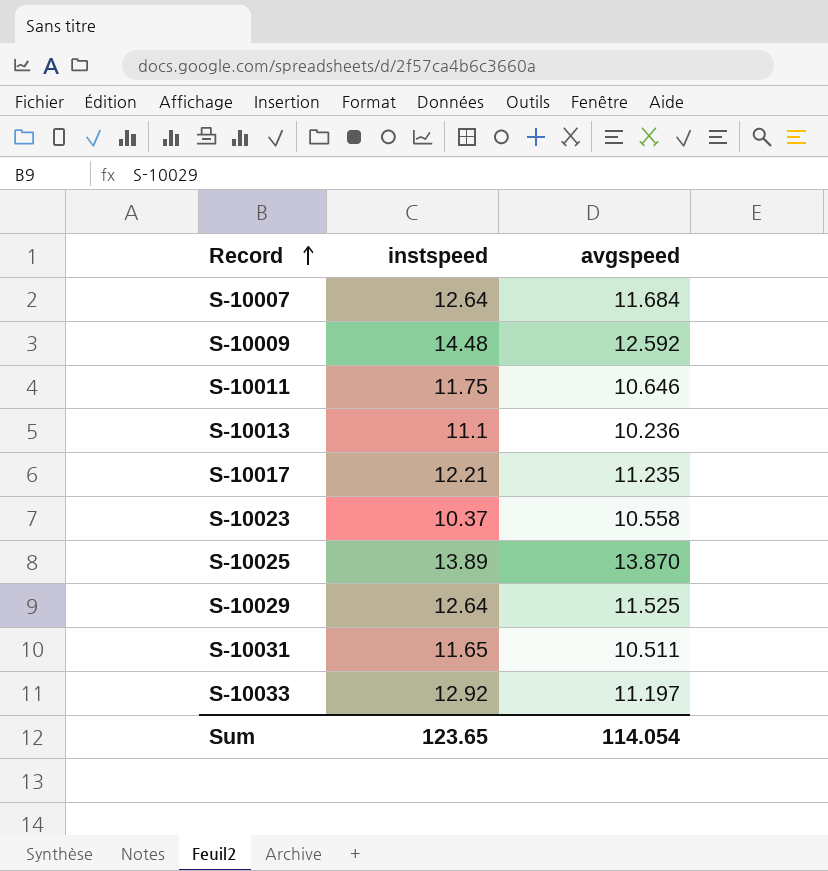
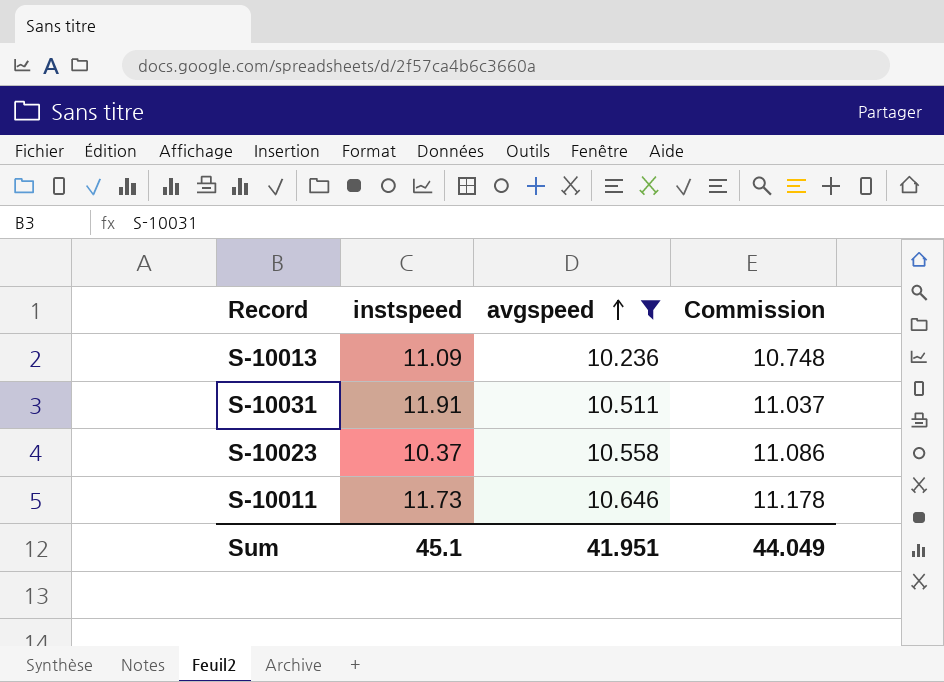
filter: none -> avgspeed <= 10.646
row order: Record ascending -> avgspeed ascending
column Commission | formula: none -> [avgspeed] * 1.05
S-10013 | instspeed: 11.1 -> 11.09
S-10031 | instspeed: 11.65 -> 11.91
S-10011 | instspeed: 11.75 -> 11.73
Sum | instspeed: 123.65 -> 45.1
Sum | avgspeed: 114.054 -> 41.951

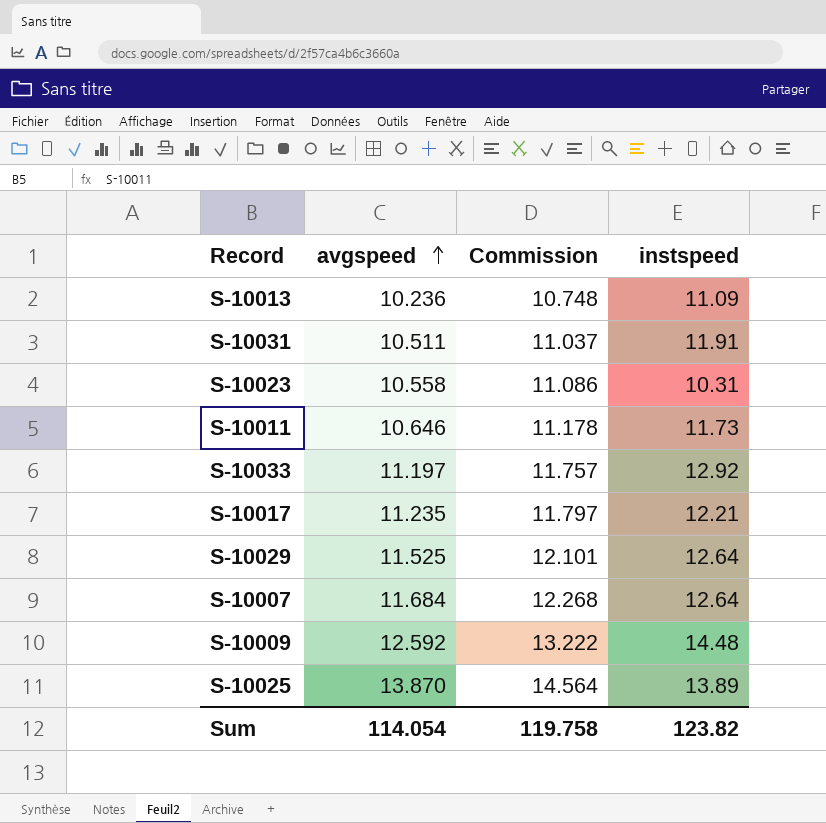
filter: avgspeed <= 10.646 -> none
column instspeed | position: 2 -> 4
S-10023 | instspeed: 10.37 -> 10.31
Sum | avgspeed: 41.951 -> 114.054
Sum | Commission: 44.049 -> 119.758
Sum | instspeed: 45.1 -> 123.82

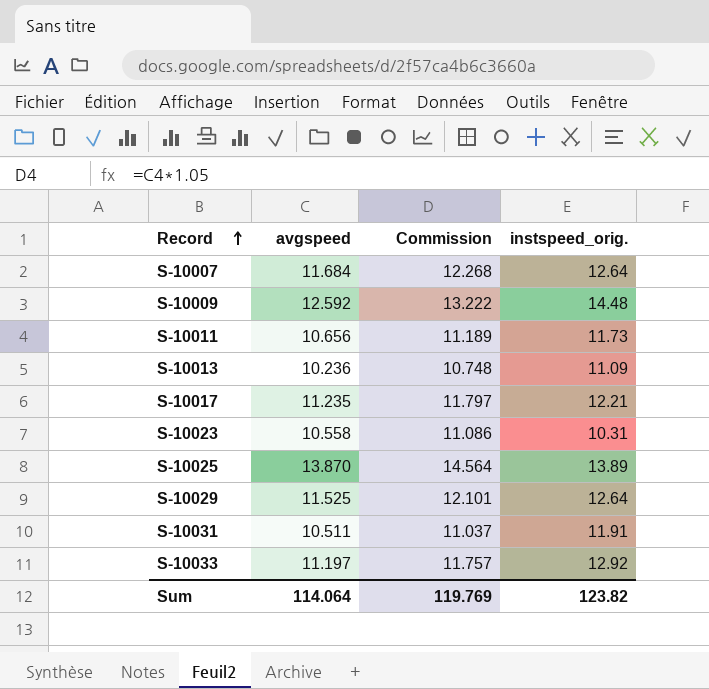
row order: avgspeed ascending -> Record ascending
column name: instspeed -> instspeed_orig.
S-10011 | avgspeed: 10.646 -> 10.656
S-10011 | Commission: 11.178 -> 11.189
Sum | avgspeed: 114.054 -> 114.064
Sum | Commission: 119.758 -> 119.769

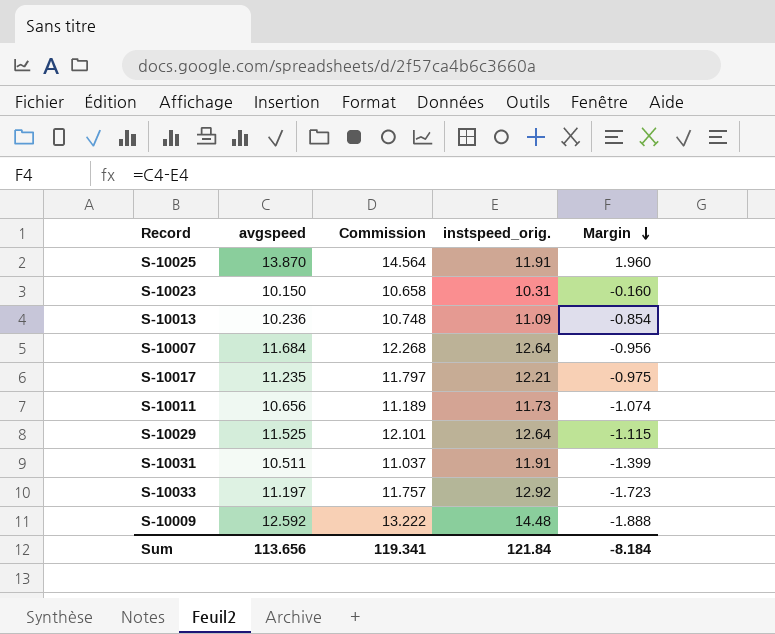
row order: Record ascending -> Margin descending
column Margin | formula: none -> [avgspeed] - [instspeed_orig.]
S-10025 | instspeed_orig.: 13.89 -> 11.91
S-10023 | avgspeed: 10.558 -> 10.150
S-10023 | Commission: 11.086 -> 10.658
Sum | avgspeed: 114.064 -> 113.656
Sum | Commission: 119.769 -> 119.341
Sum | instspeed_orig.: 123.82 -> 121.84

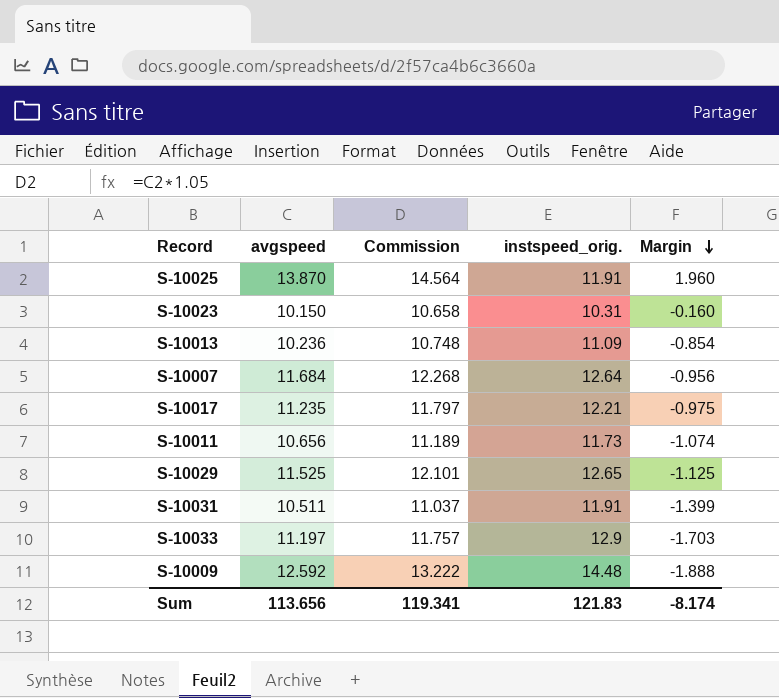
S-10029 | instspeed_orig.: 12.64 -> 12.65
S-10029 | Margin: -1.115 -> -1.125
S-10033 | instspeed_orig.: 12.92 -> 12.9
S-10033 | Margin: -1.723 -> -1.703
Sum | instspeed_orig.: 121.84 -> 121.83
Sum | Margin: -8.184 -> -8.174

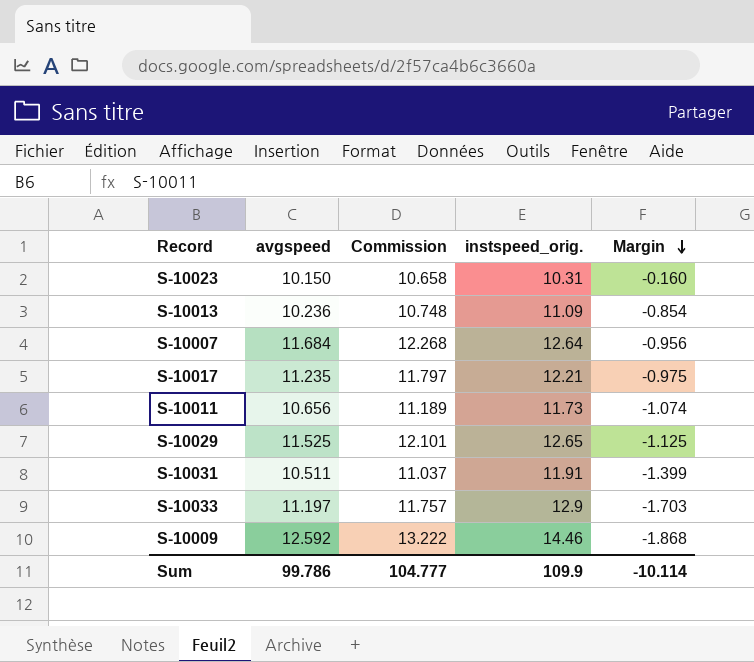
row S-10025: 13.870 | 14.564 | 11.91 | 1.960 -> none
S-10009 | instspeed_orig.: 14.48 -> 14.46
S-10009 | Margin: -1.888 -> -1.868
Sum | avgspeed: 113.656 -> 99.786
Sum | Commission: 119.341 -> 104.777
Sum | instspeed_orig.: 121.83 -> 109.9
Sum | Margin: -8.174 -> -10.114

